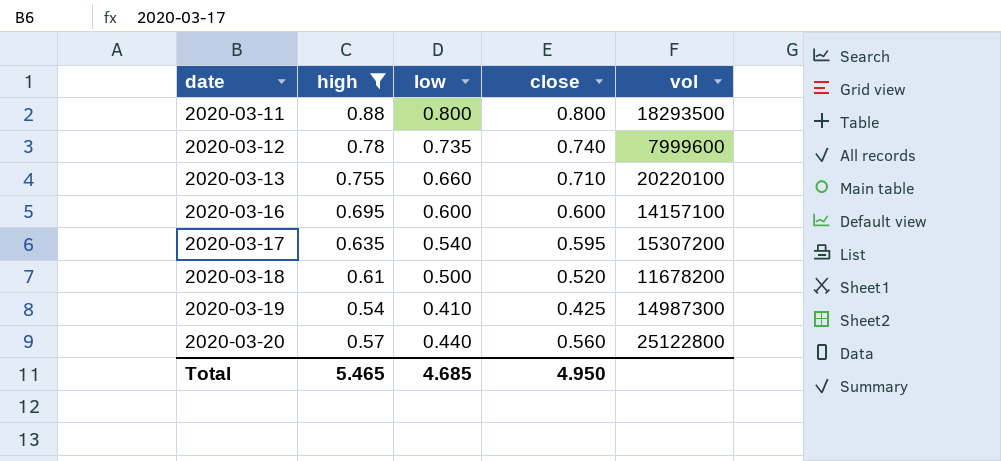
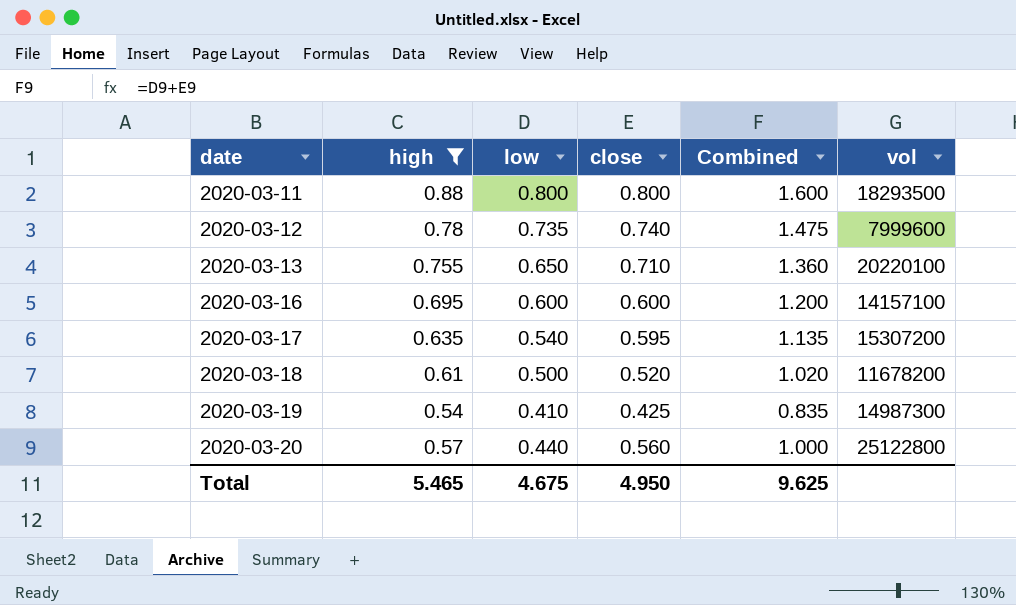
column Combined | formula: none -> [low] + [close]
2020-03-13 | low: 0.660 -> 0.650
Total | low: 4.685 -> 4.675

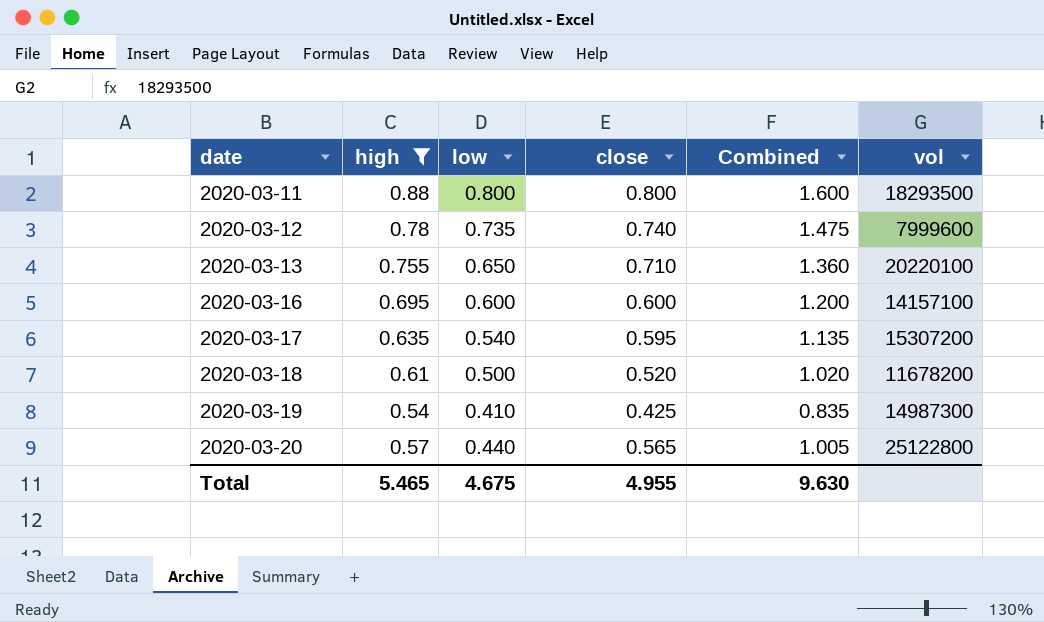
2020-03-20 | close: 0.560 -> 0.565
2020-03-20 | Combined: 1.000 -> 1.005
Total | close: 4.950 -> 4.955
Total | Combined: 9.625 -> 9.630

